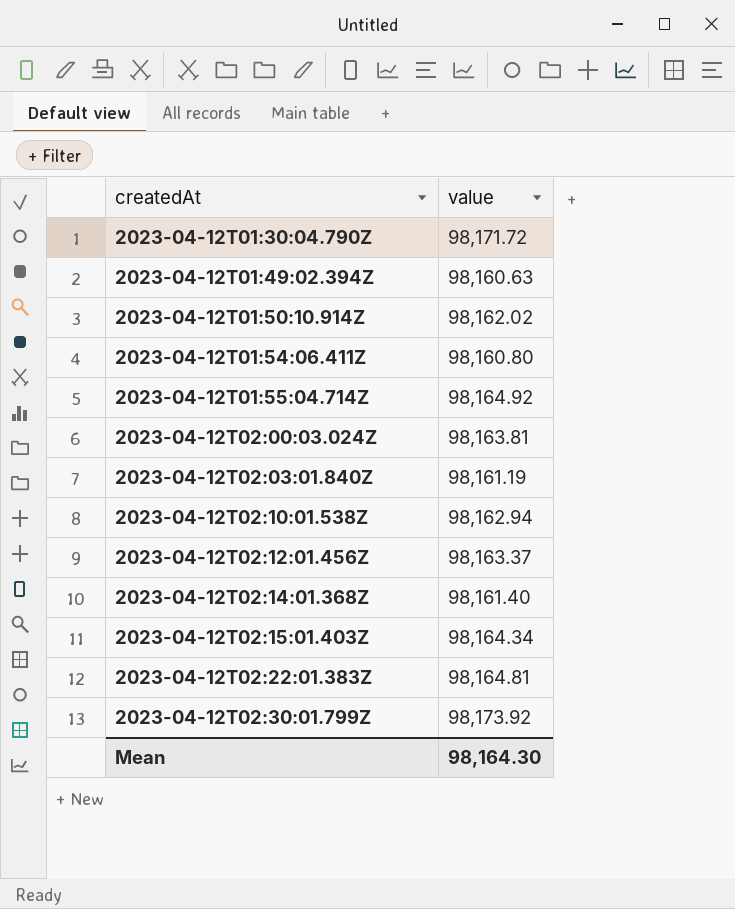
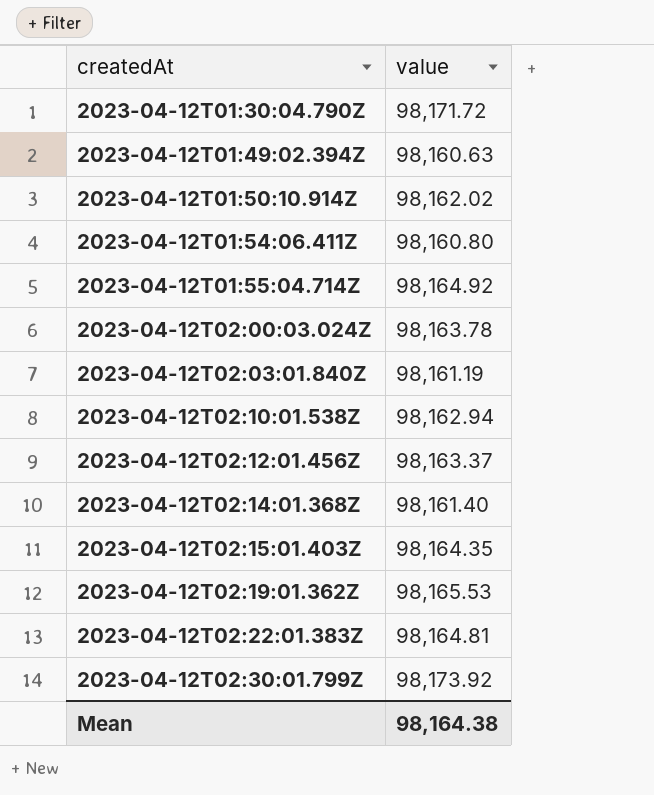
2023-04-12T02:00:03.024Z | value: 98,163.81 -> 98,163.78
2023-04-12T02:15:01.403Z | value: 98,164.34 -> 98,164.35
row 2023-04-12T02:19:01.362Z: none -> 98,165.53
Mean | value: 98,164.30 -> 98,164.38

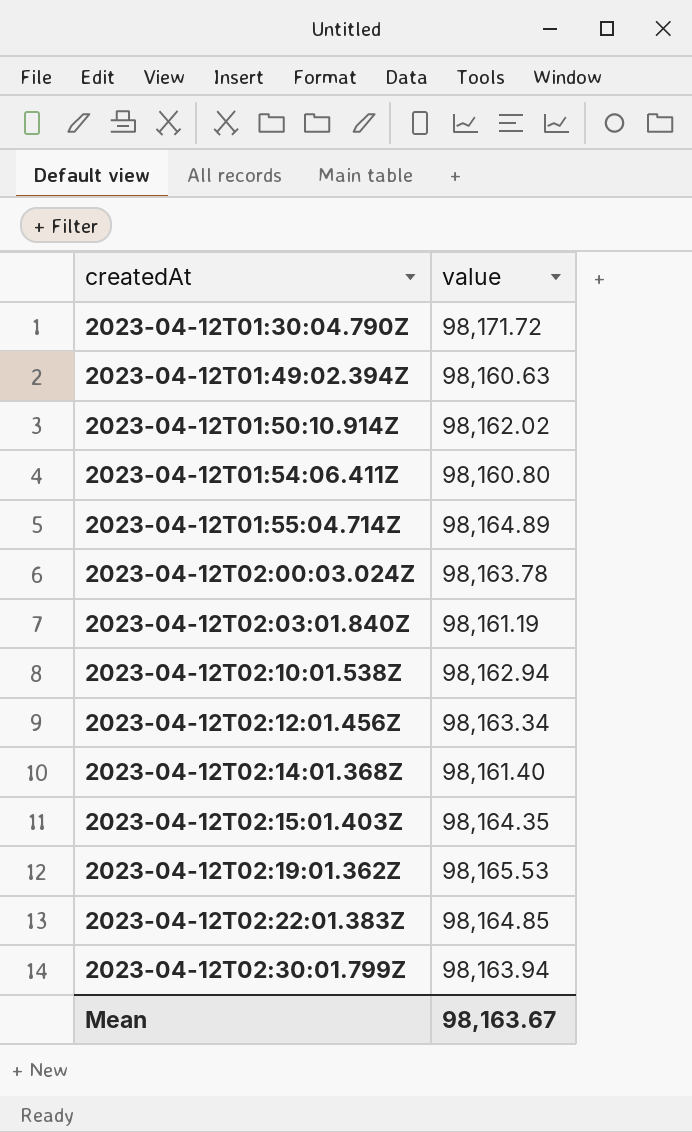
2023-04-12T01:55:04.714Z | value: 98,164.92 -> 98,164.89
2023-04-12T02:12:01.456Z | value: 98,163.37 -> 98,163.34
2023-04-12T02:22:01.383Z | value: 98,164.81 -> 98,164.85
2023-04-12T02:30:01.799Z | value: 98,173.92 -> 98,163.94
Mean | value: 98,164.38 -> 98,163.67

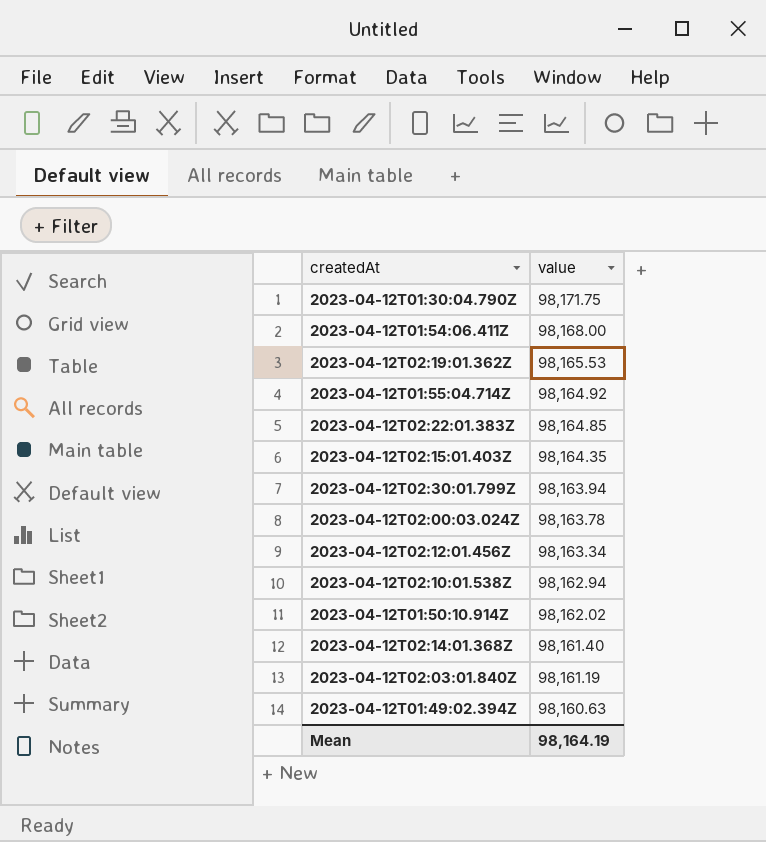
row order: createdAt ascending -> value descending
2023-04-12T01:30:04.790Z | value: 98,171.72 -> 98,171.75
2023-04-12T01:54:06.411Z | value: 98,160.80 -> 98,168.00
2023-04-12T01:55:04.714Z | value: 98,164.89 -> 98,164.92
Mean | value: 98,163.67 -> 98,164.19

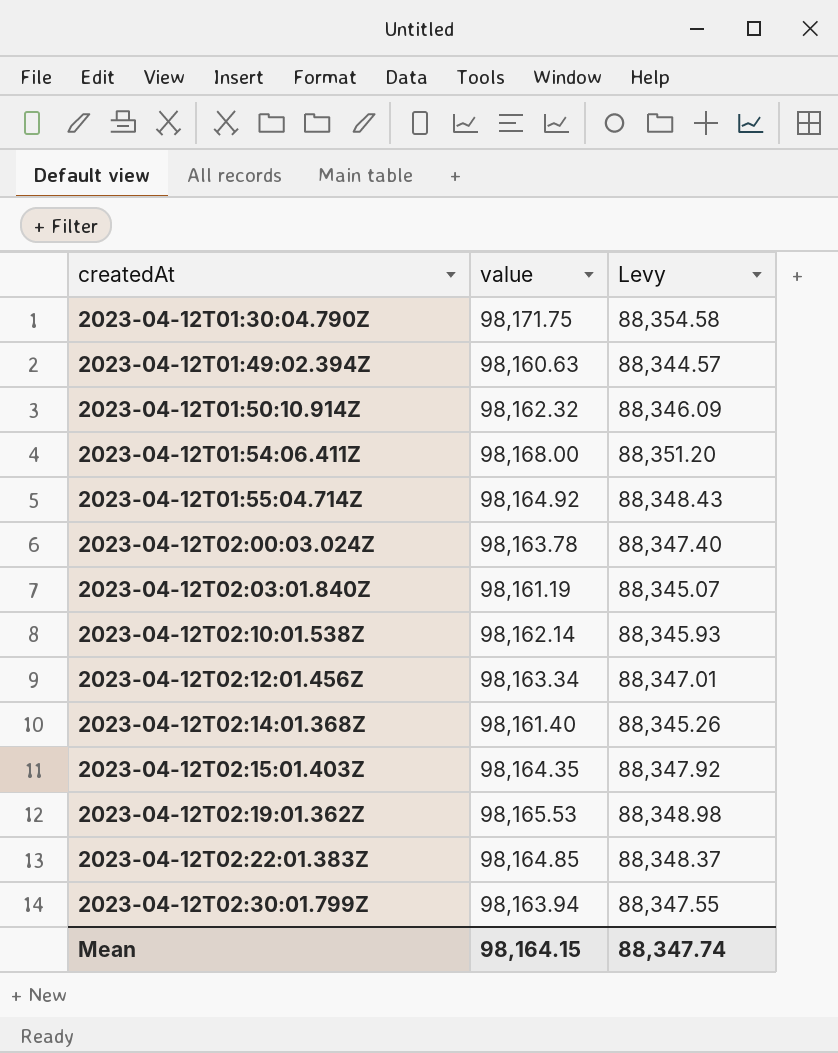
row order: value descending -> createdAt ascending
column Levy | formula: none -> [value] * 0.9
2023-04-12T01:50:10.914Z | value: 98,162.02 -> 98,162.32
2023-04-12T02:10:01.538Z | value: 98,162.94 -> 98,162.14
Mean | value: 98,164.19 -> 98,164.15

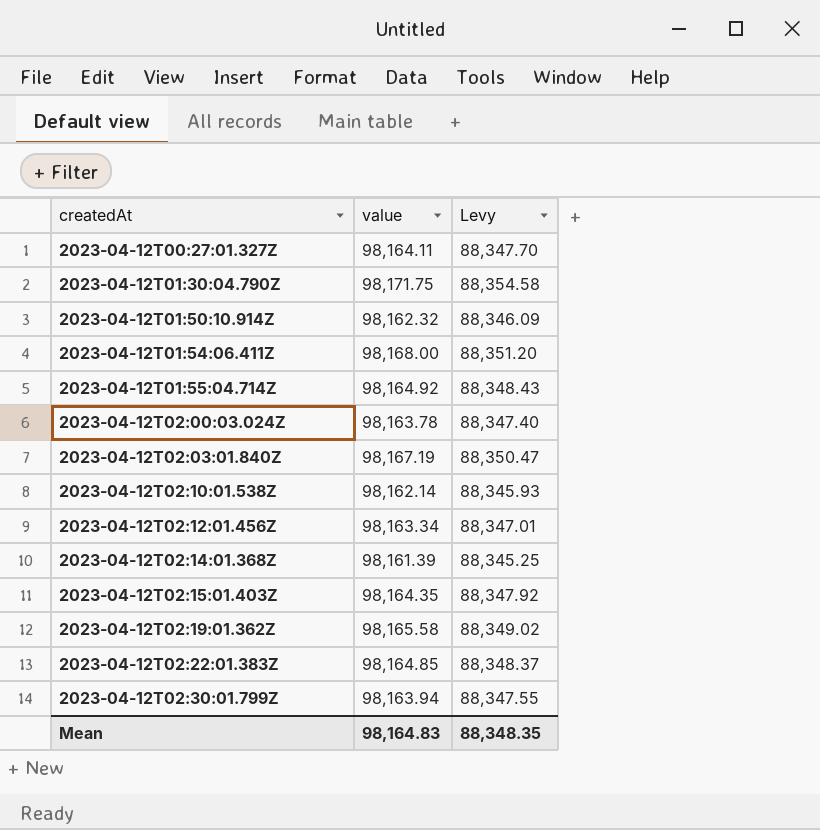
row 2023-04-12T01:49:02.394Z: 98,160.63 | 88,344.57 -> none
row 2023-04-12T00:27:01.327Z: none -> 98,164.11 | 88,347.70
2023-04-12T02:03:01.840Z | value: 98,161.19 -> 98,167.19
2023-04-12T02:03:01.840Z | Levy: 88,345.07 -> 88,350.47
2023-04-12T02:14:01.368Z | value: 98,161.40 -> 98,161.39
2023-04-12T02:14:01.368Z | Levy: 88,345.26 -> 88,345.25
2023-04-12T02:19:01.362Z | value: 98,165.53 -> 98,165.58
2023-04-12T02:19:01.362Z | Levy: 88,348.98 -> 88,349.02
Mean | value: 98,164.15 -> 98,164.83
Mean | Levy: 88,347.74 -> 88,348.35

